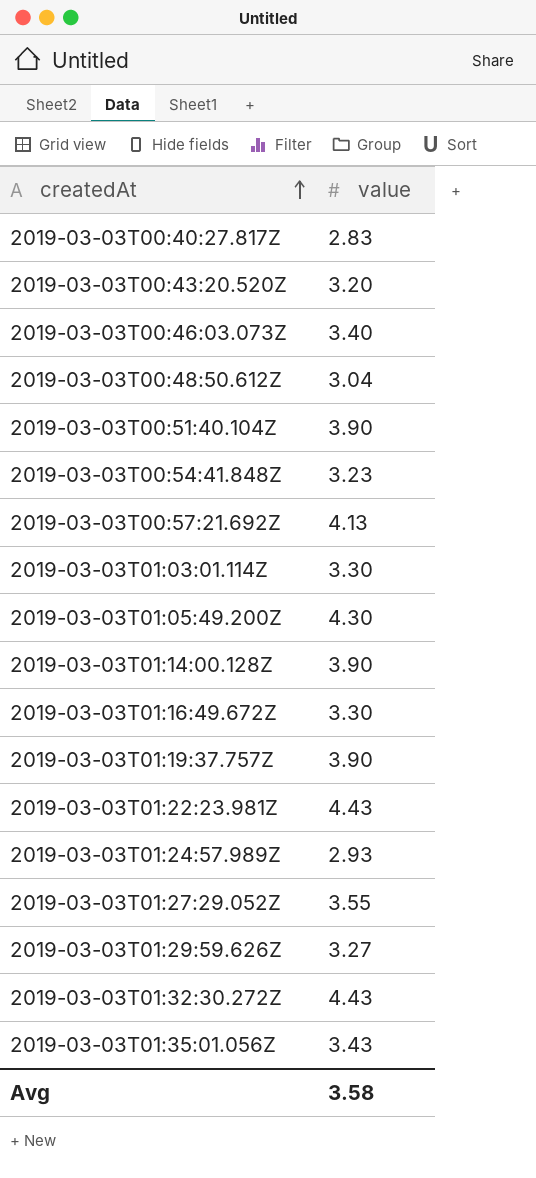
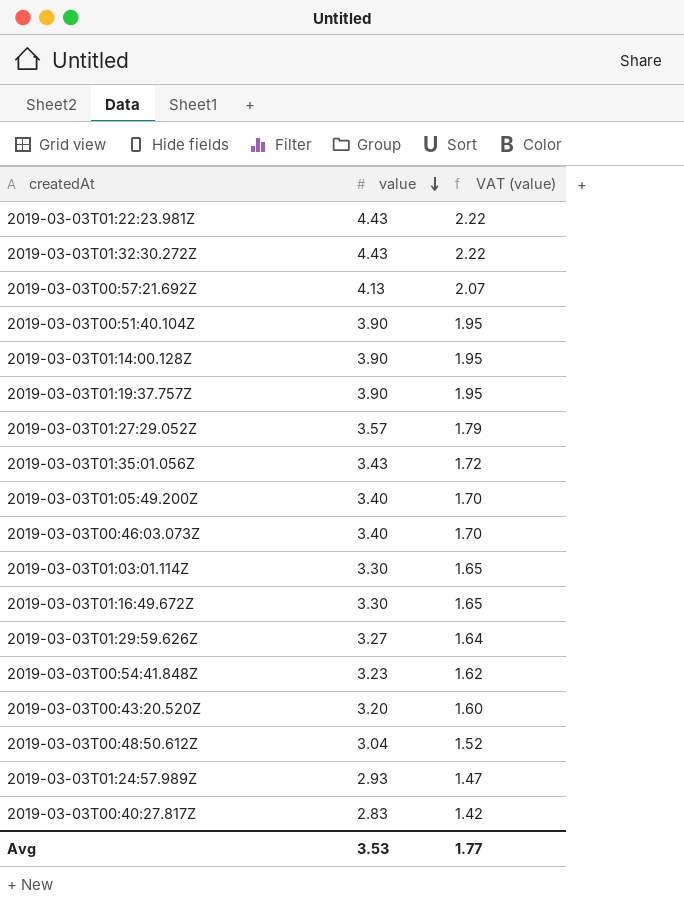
row order: createdAt ascending -> value descending
column VAT (value) | formula: none -> [value] * 0.5
2019-03-03T01:27:29.052Z | value: 3.55 -> 3.57
2019-03-03T01:05:49.200Z | value: 4.30 -> 3.40
Avg | value: 3.58 -> 3.53

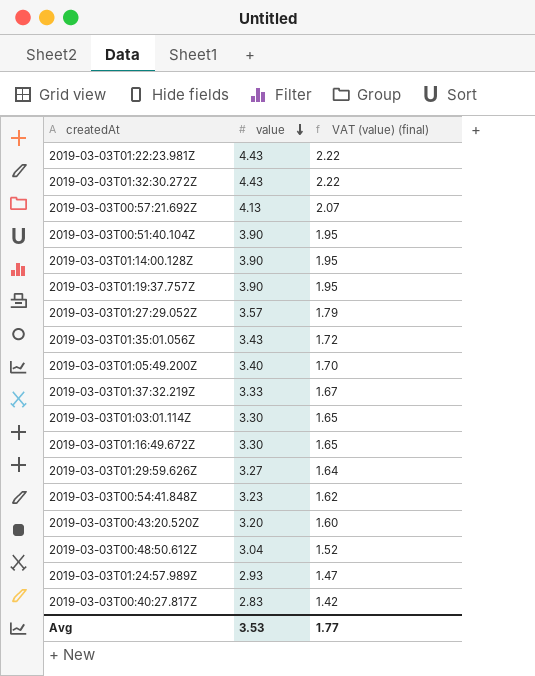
column name: VAT (value) -> VAT (value) (final)
row 2019-03-03T00:46:03.073Z: 3.40 | 1.70 -> none
row 2019-03-03T01:37:32.219Z: none -> 3.33 | 1.67

